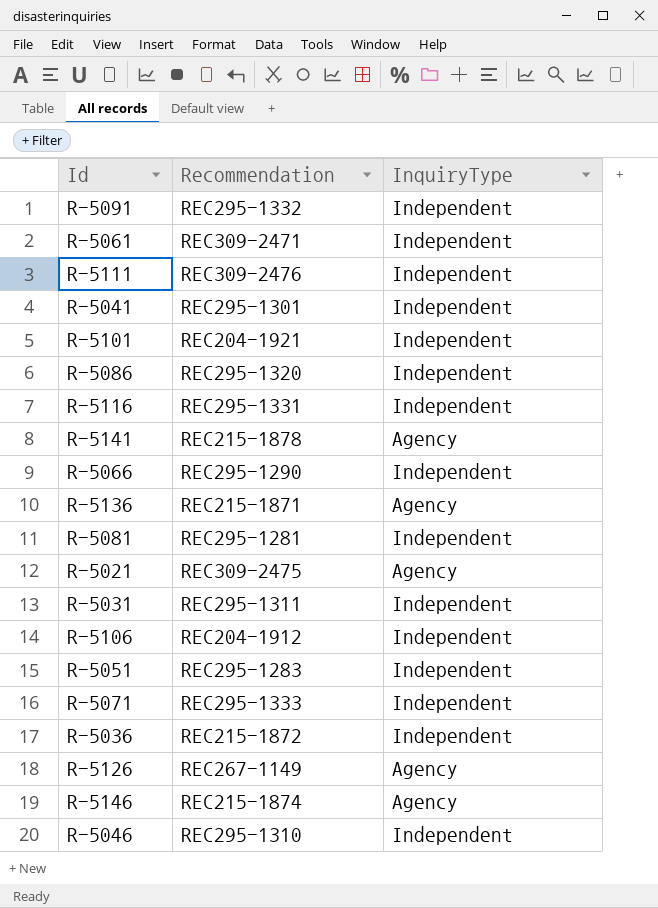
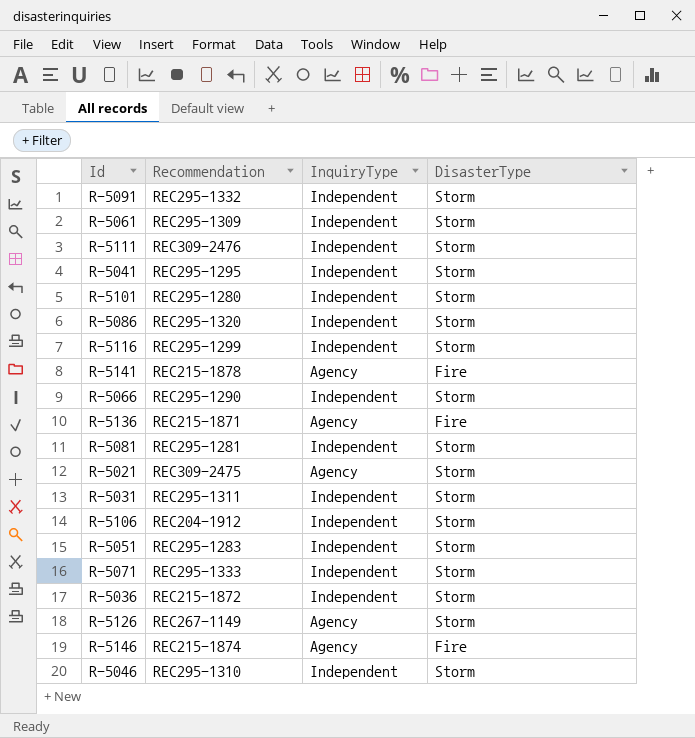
column DisasterType | position: none -> 4
R-5061 | Recommendation: REC309-2471 -> REC295-1309
R-5041 | Recommendation: REC295-1301 -> REC295-1295
R-5101 | Recommendation: REC204-1921 -> REC295-1280
R-5116 | Recommendation: REC295-1331 -> REC295-1299

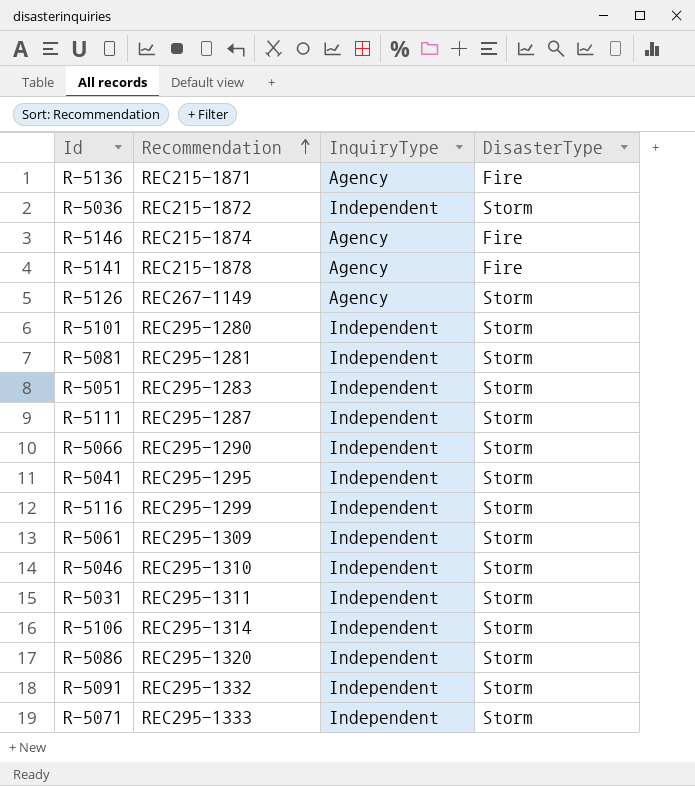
row order: none -> Recommendation ascending
row R-5021: REC309-2475 | Agency | Storm -> none
R-5111 | Recommendation: REC309-2476 -> REC295-1287
R-5106 | Recommendation: REC204-1912 -> REC295-1314

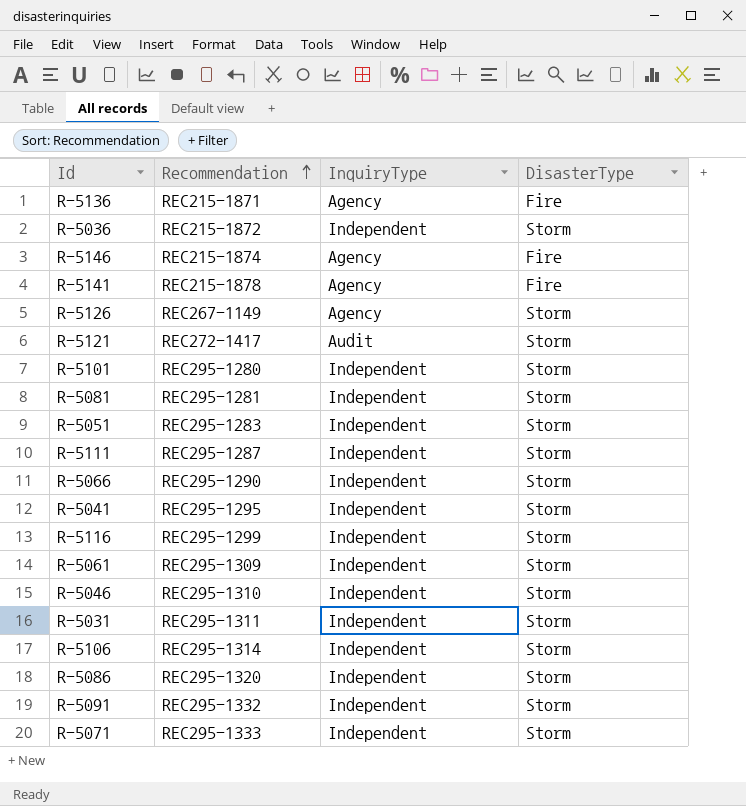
row R-5121: none -> REC272-1417 | Audit | Storm

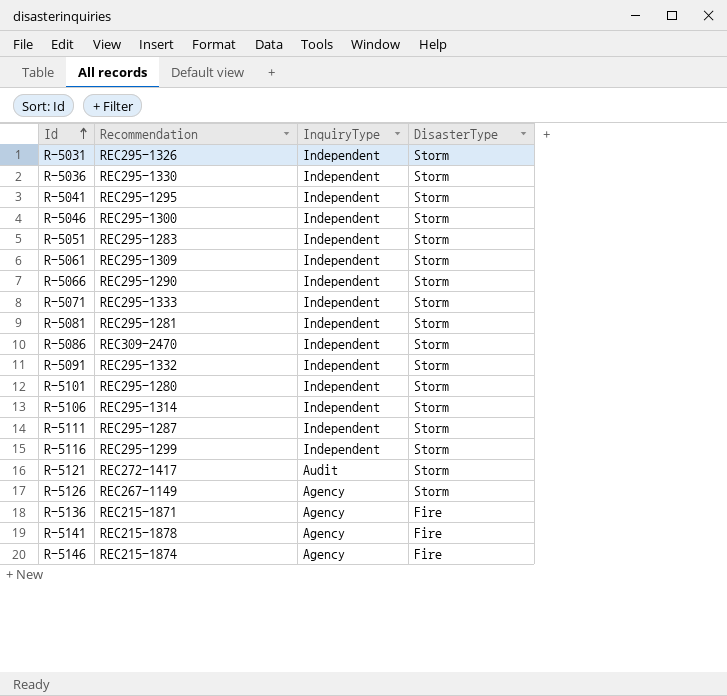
row order: Recommendation ascending -> Id ascending
R-5031 | Recommendation: REC295-1311 -> REC295-1326
R-5036 | Recommendation: REC215-1872 -> REC295-1330
R-5046 | Recommendation: REC295-1310 -> REC295-1300
R-5086 | Recommendation: REC295-1320 -> REC309-2470

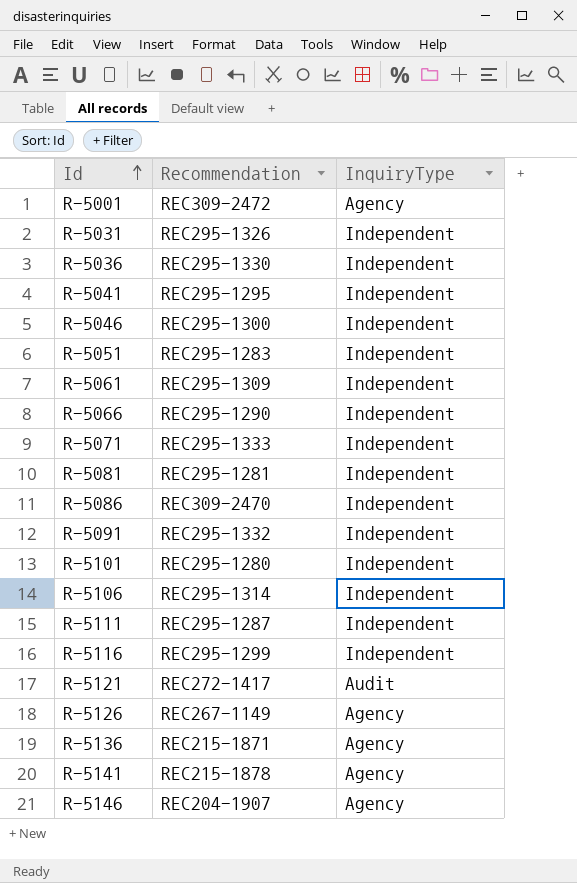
column DisasterType | position: 4 -> none
row R-5001: none -> REC309-2472 | Agency
R-5146 | Recommendation: REC215-1874 -> REC204-1907

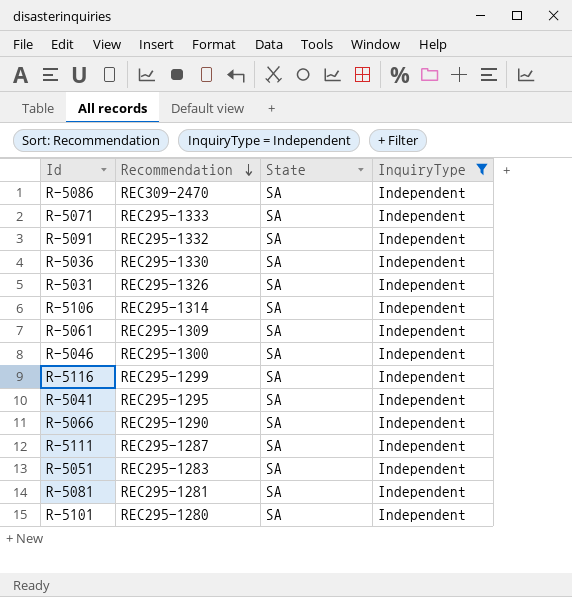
filter: none -> InquiryType = Independent
row order: Id ascending -> Recommendation descending
column State | position: none -> 3

